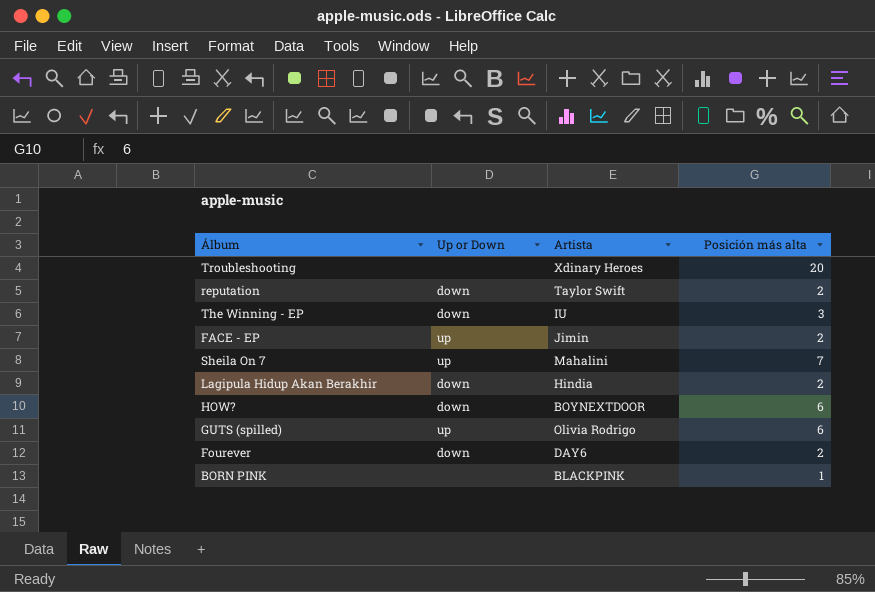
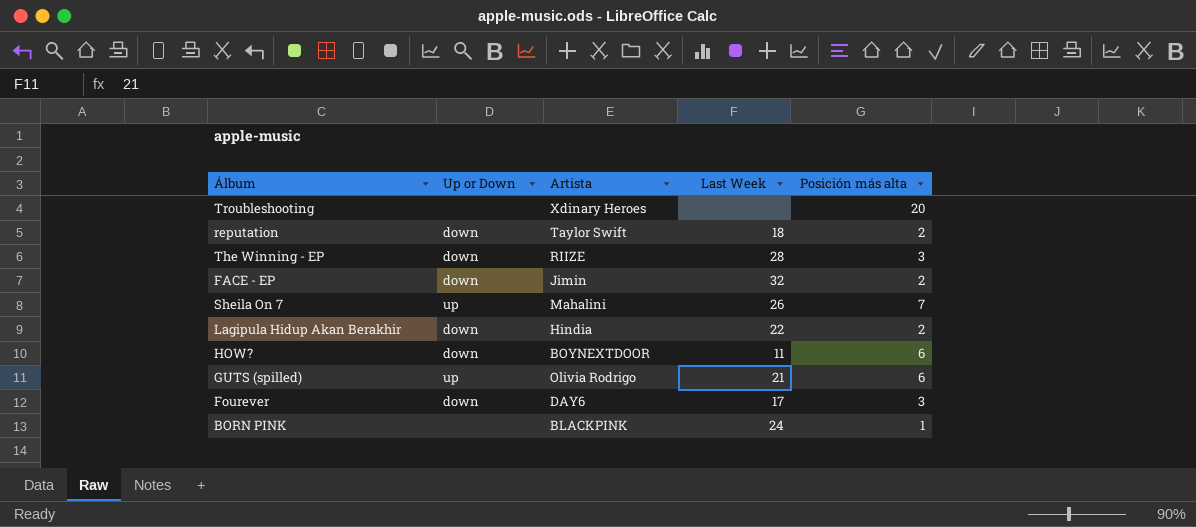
column Last Week | position: none -> 4
The Winning - EP | Artista: IU -> RIIZE
FACE - EP | Up or Down: up -> down
Fourever | Posición más alta: 2 -> 3

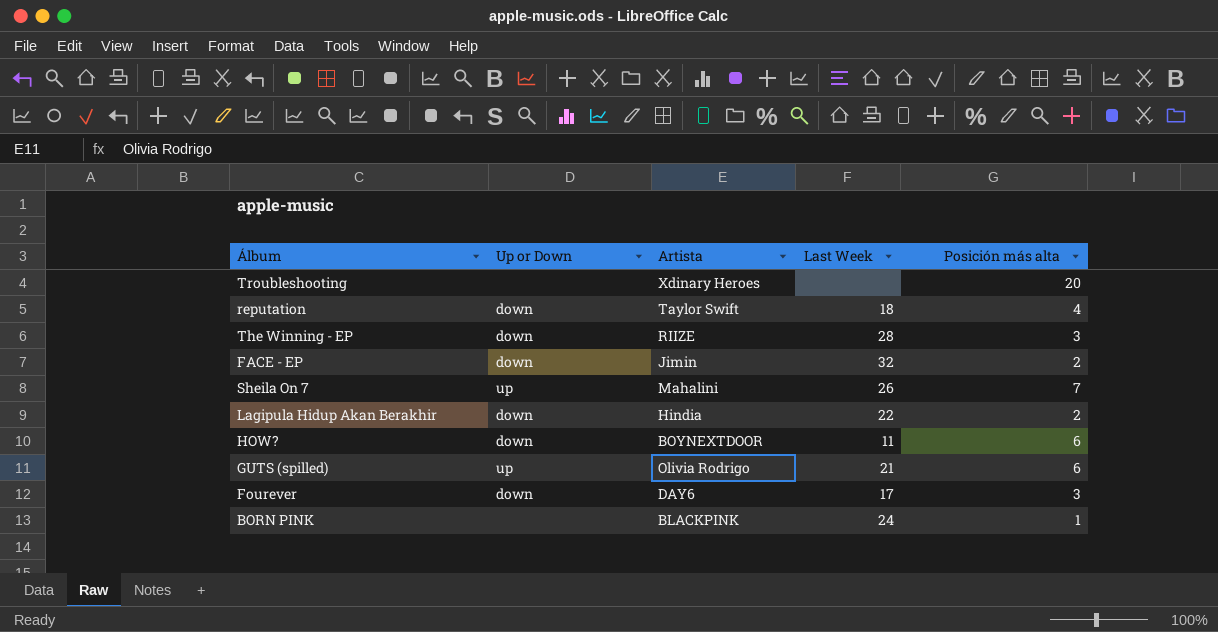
reputation | Posición más alta: 2 -> 4

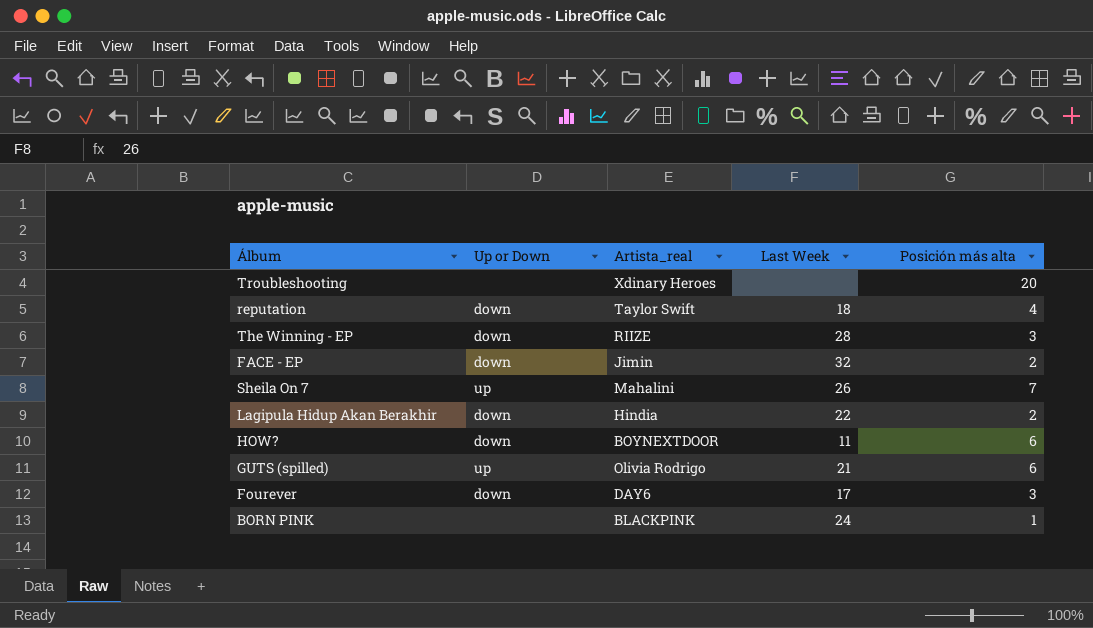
column name: Artista -> Artista_real

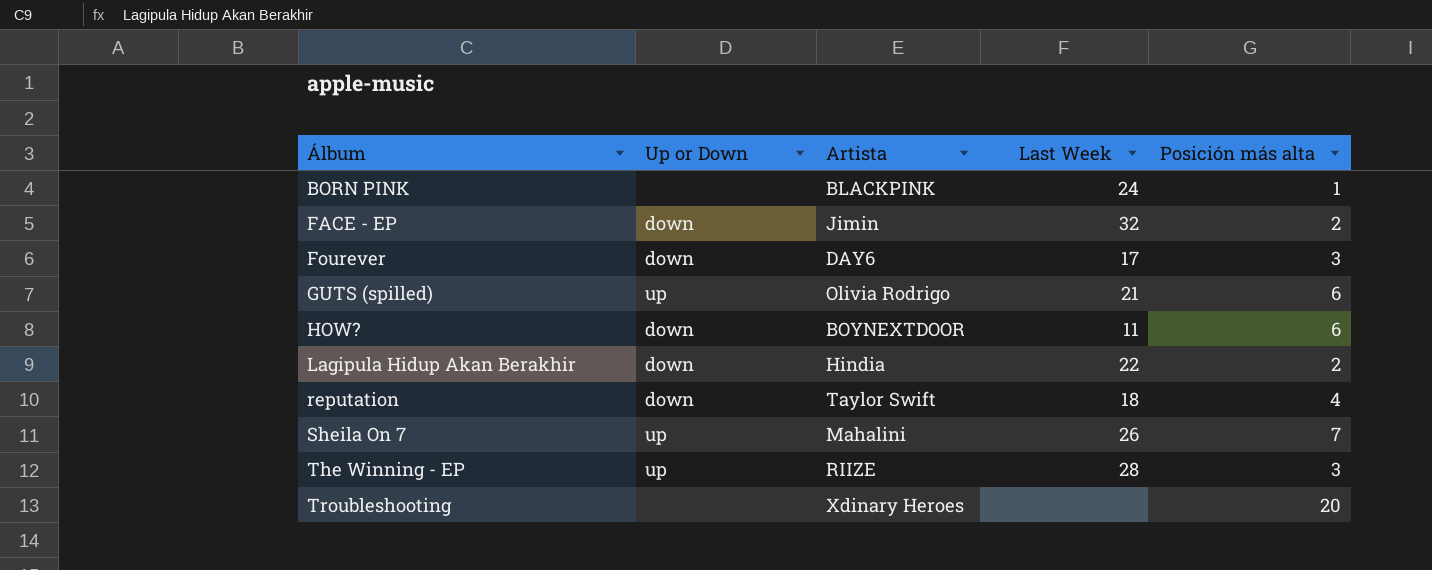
row order: none -> Álbum ascending
column name: Artista_real -> Artista
The Winning - EP | Up or Down: down -> up

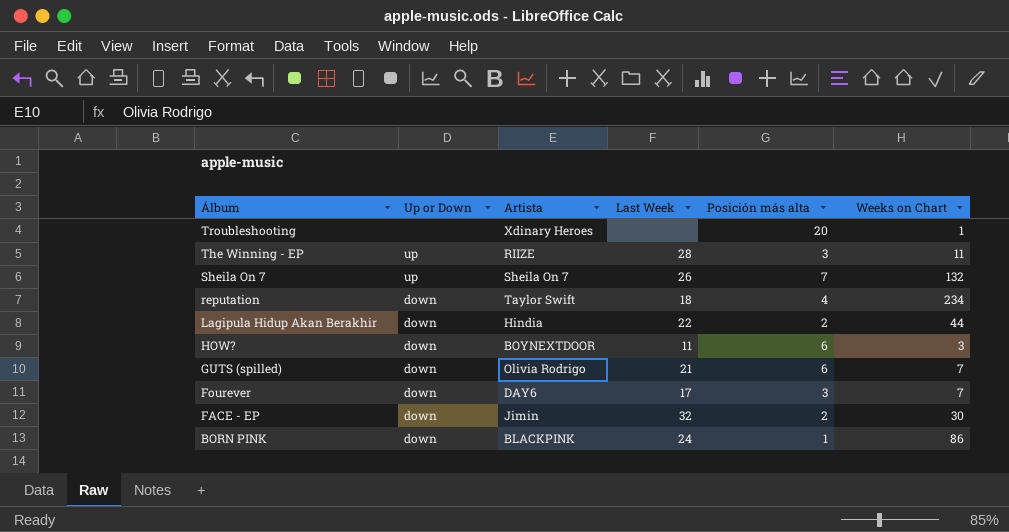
row order: Álbum ascending -> Álbum descending
column Weeks on Chart | position: none -> 6
Sheila On 7 | Artista: Mahalini -> Sheila On 7
GUTS (spilled) | Up or Down: up -> down
BORN PINK | Up or Down: none -> down

